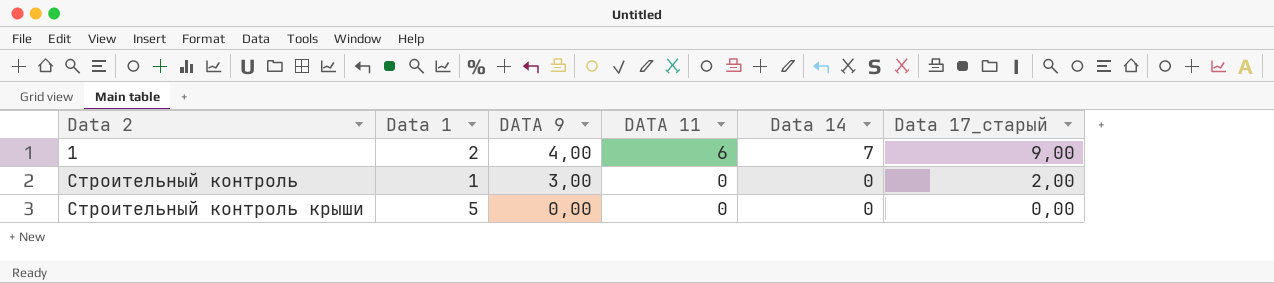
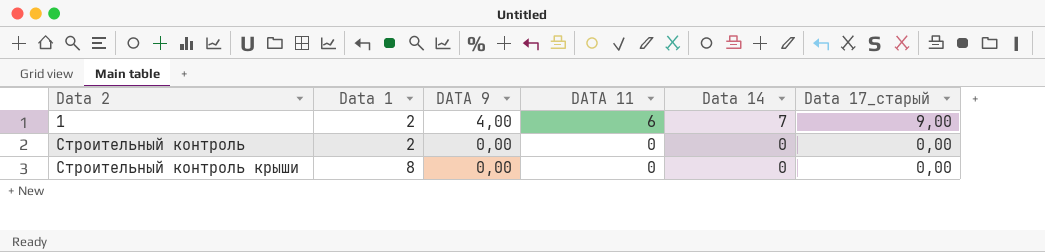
Строительный контроль | Data 1: 1 -> 2
Строительный контроль | DATA 9: 3,00 -> 0,00
Строительный контроль | Data 17_старый: 2,00 -> 0,00
Строительный контроль крыши | Data 1: 5 -> 8

